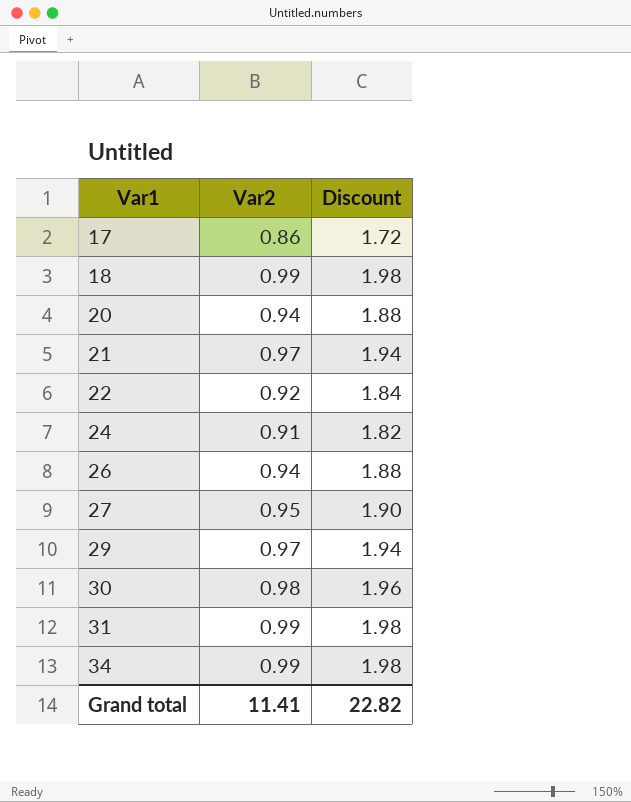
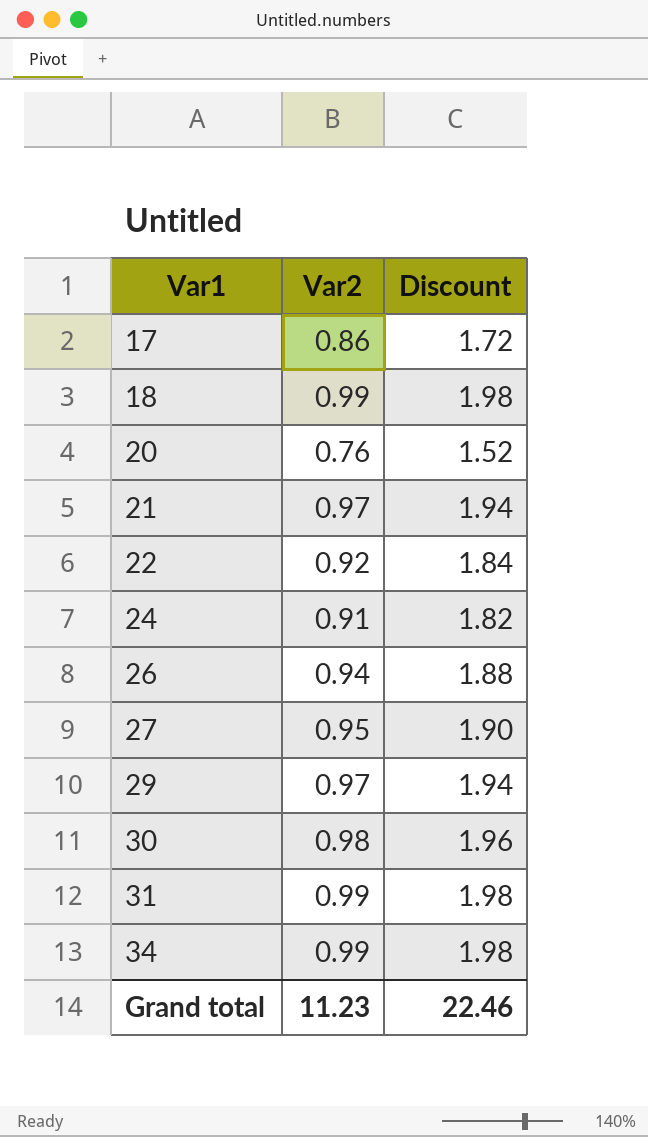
20 | Var2: 0.94 -> 0.76
20 | Discount: 1.88 -> 1.52
Grand total | Var2: 11.41 -> 11.23
Grand total | Discount: 22.82 -> 22.46

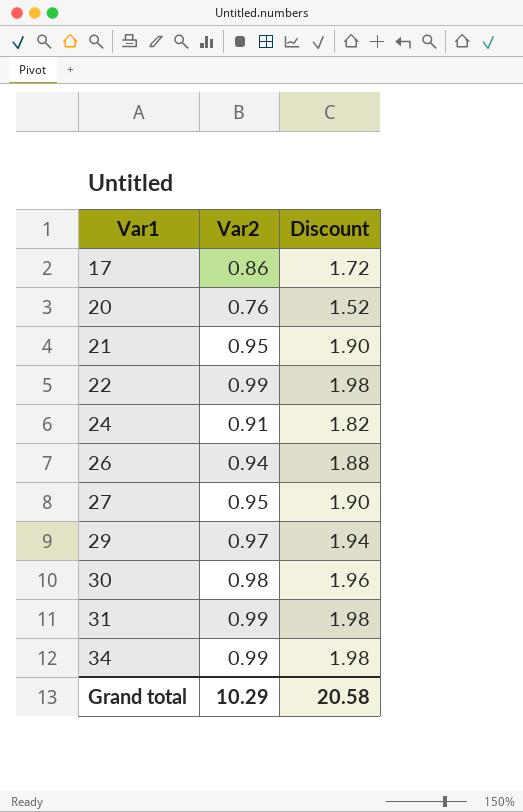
row 18: 0.99 | 1.98 -> none
21 | Var2: 0.97 -> 0.95
21 | Discount: 1.94 -> 1.90
22 | Var2: 0.92 -> 0.99
22 | Discount: 1.84 -> 1.98
Grand total | Var2: 11.23 -> 10.29
Grand total | Discount: 22.46 -> 20.58

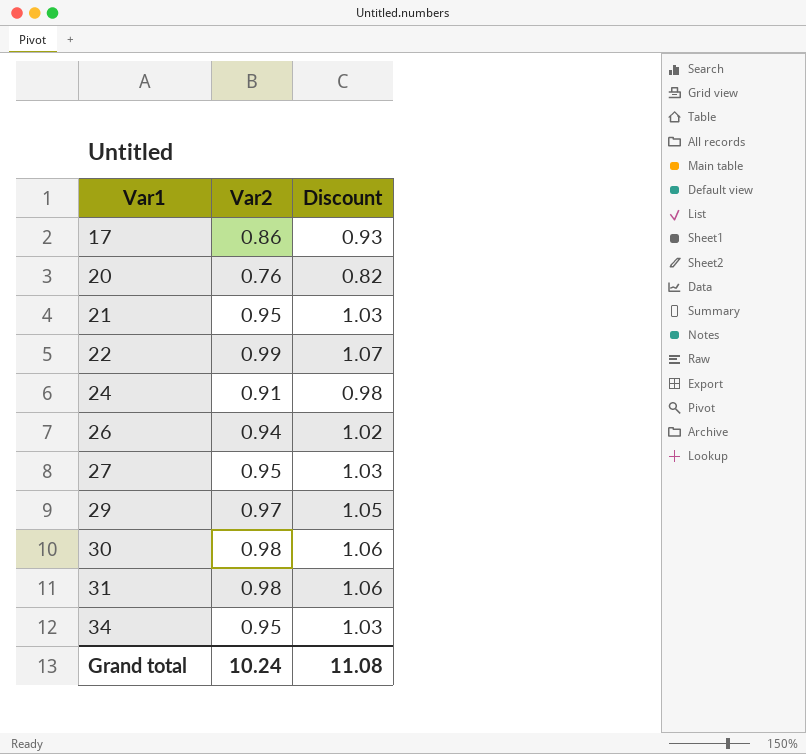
column Discount | formula: [Var2] * 2 -> [Var2] * 1.08
31 | Var2: 0.99 -> 0.98
34 | Var2: 0.99 -> 0.95
Grand total | Var2: 10.29 -> 10.24
Grand total | Discount: 20.58 -> 11.08

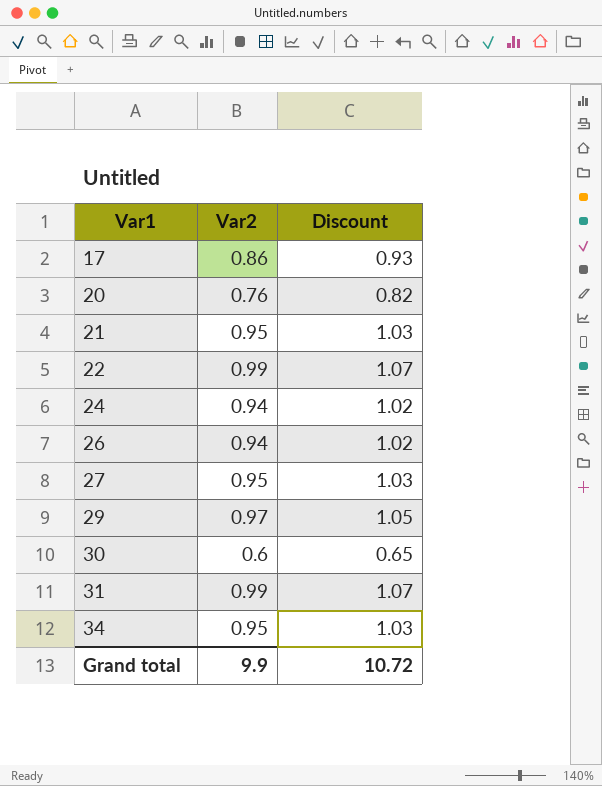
24 | Var2: 0.91 -> 0.94
24 | Discount: 0.98 -> 1.02
30 | Var2: 0.98 -> 0.6
30 | Discount: 1.06 -> 0.65
31 | Var2: 0.98 -> 0.99
31 | Discount: 1.06 -> 1.07
Grand total | Var2: 10.24 -> 9.9
Grand total | Discount: 11.08 -> 10.72

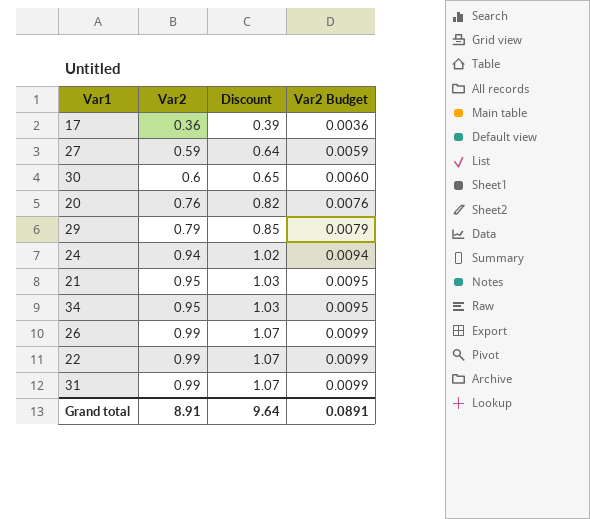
row order: Var1 ascending -> Var2 ascending
column Var2 Budget | formula: none -> [Var2] * 0.01
17 | Var2: 0.86 -> 0.36
17 | Discount: 0.93 -> 0.39
27 | Var2: 0.95 -> 0.59
27 | Discount: 1.03 -> 0.64
29 | Var2: 0.97 -> 0.79
29 | Discount: 1.05 -> 0.85
26 | Var2: 0.94 -> 0.99
26 | Discount: 1.02 -> 1.07
Grand total | Var2: 9.9 -> 8.91
Grand total | Discount: 10.72 -> 9.64

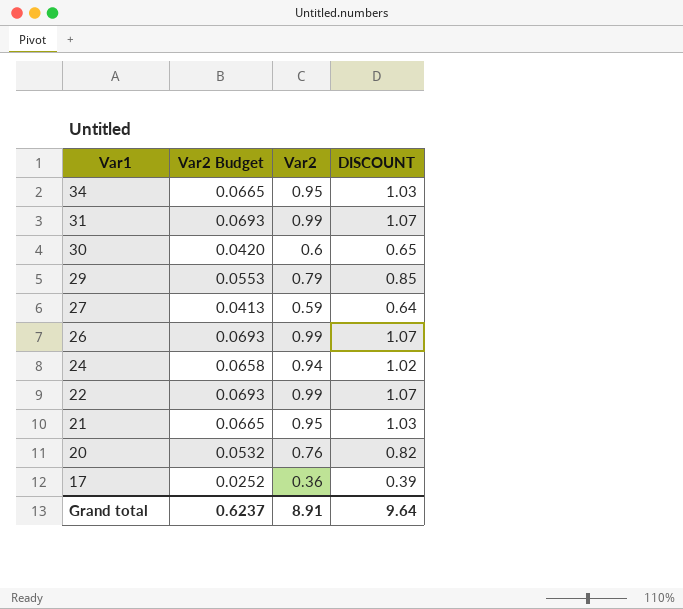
row order: Var2 ascending -> Var1 descending
column Var2 Budget | formula: [Var2] * 0.01 -> [Var2] * 0.07
column Var2 Budget | position: 4 -> 2
column name: Discount -> DISCOUNT
Grand total | Var2 Budget: 0.0891 -> 0.6237

